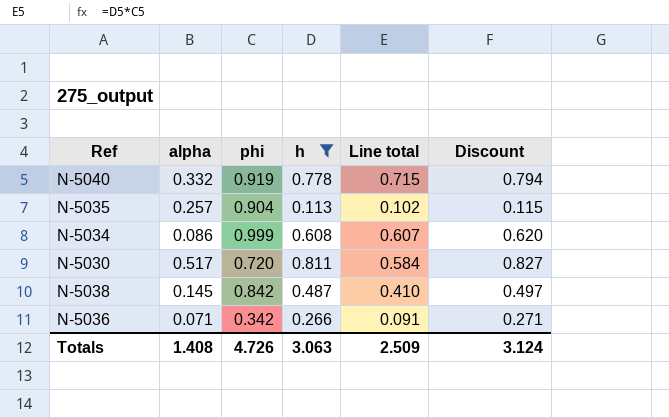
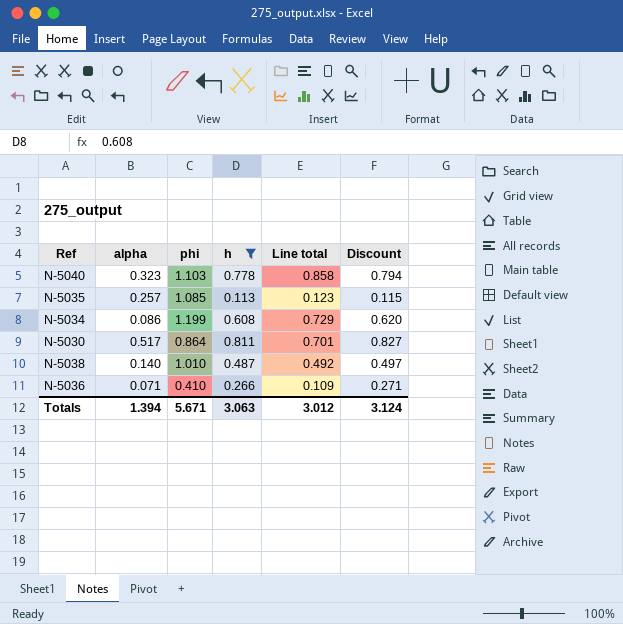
N-5040 | alpha: 0.332 -> 0.323
N-5040 | phi: 0.919 -> 1.103
N-5040 | Line total: 0.715 -> 0.858
N-5035 | phi: 0.904 -> 1.085
N-5035 | Line total: 0.102 -> 0.123
N-5034 | phi: 0.999 -> 1.199
N-5034 | Line total: 0.607 -> 0.729
N-5030 | phi: 0.720 -> 0.864
N-5030 | Line total: 0.584 -> 0.701
N-5038 | alpha: 0.145 -> 0.140
N-5038 | phi: 0.842 -> 1.010
N-5038 | Line total: 0.410 -> 0.492
N-5036 | phi: 0.342 -> 0.410
N-5036 | Line total: 0.091 -> 0.109
Totals | alpha: 1.408 -> 1.394
Totals | phi: 4.726 -> 5.671
Totals | Line total: 2.509 -> 3.012

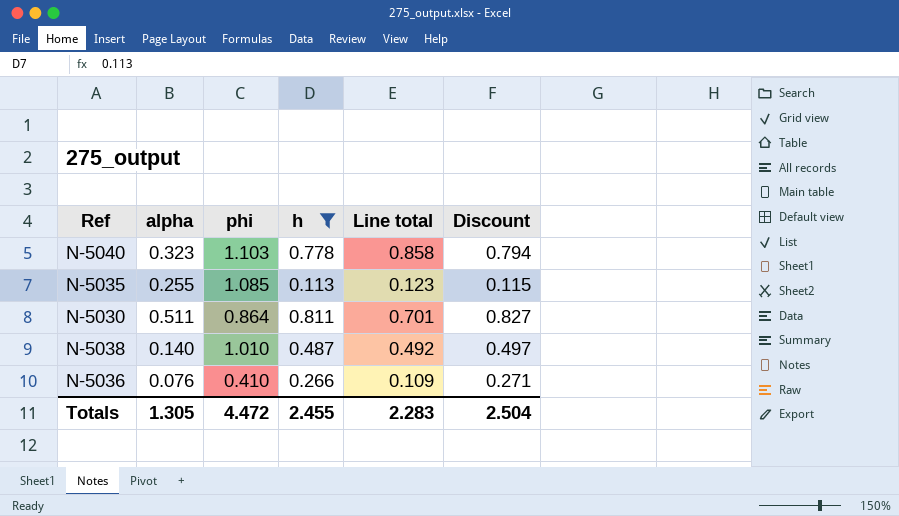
row N-5034: 0.086 | 1.199 | 0.608 | 0.729 | 0.620 -> none
N-5035 | alpha: 0.257 -> 0.255
N-5030 | alpha: 0.517 -> 0.511
N-5036 | alpha: 0.071 -> 0.076
Totals | alpha: 1.394 -> 1.305
Totals | phi: 5.671 -> 4.472
Totals | h: 3.063 -> 2.455
Totals | Line total: 3.012 -> 2.283
Totals | Discount: 3.124 -> 2.504

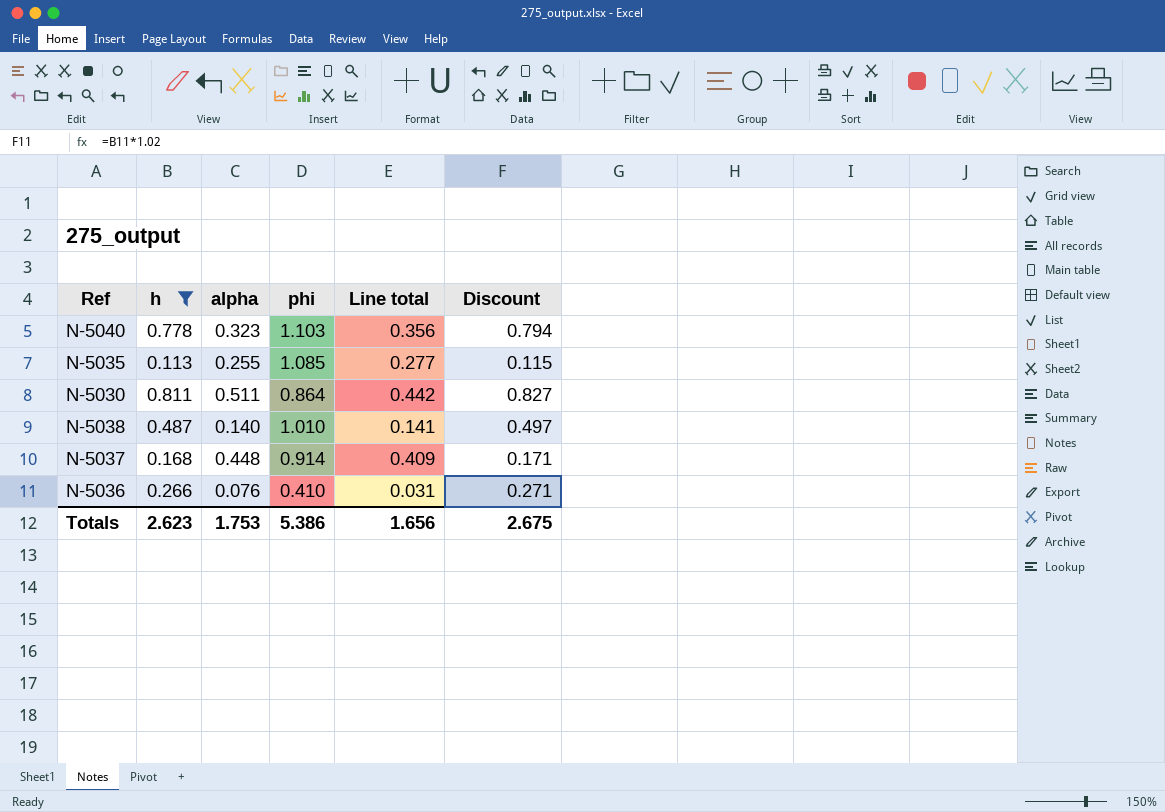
column h | position: 4 -> 2
column Line total | formula: [phi] * [h] -> [alpha] * [phi]
row N-5037: none -> 0.168 | 0.448 | 0.914 | 0.409 | 0.171
Totals | h: 2.455 -> 2.623
Totals | alpha: 1.305 -> 1.753
Totals | phi: 4.472 -> 5.386
Totals | Line total: 2.283 -> 1.656
Totals | Discount: 2.504 -> 2.675

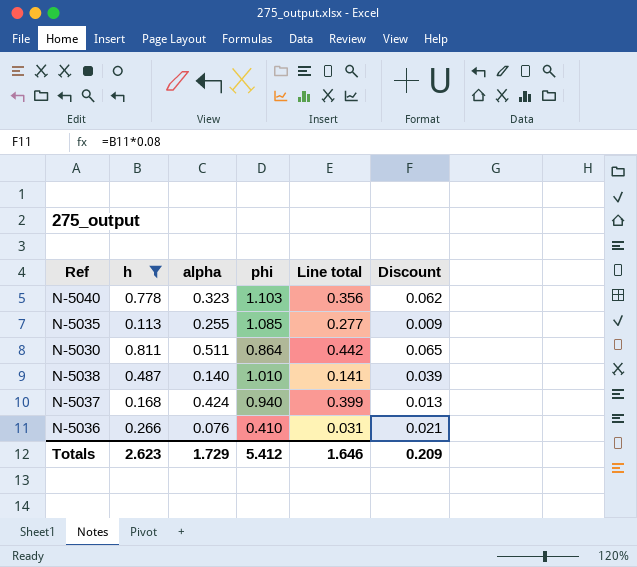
column Discount | formula: [h] * 1.02 -> [h] * 0.08
N-5037 | alpha: 0.448 -> 0.424
N-5037 | phi: 0.914 -> 0.940
N-5037 | Line total: 0.409 -> 0.399
Totals | alpha: 1.753 -> 1.729
Totals | phi: 5.386 -> 5.412
Totals | Line total: 1.656 -> 1.646
Totals | Discount: 2.675 -> 0.209

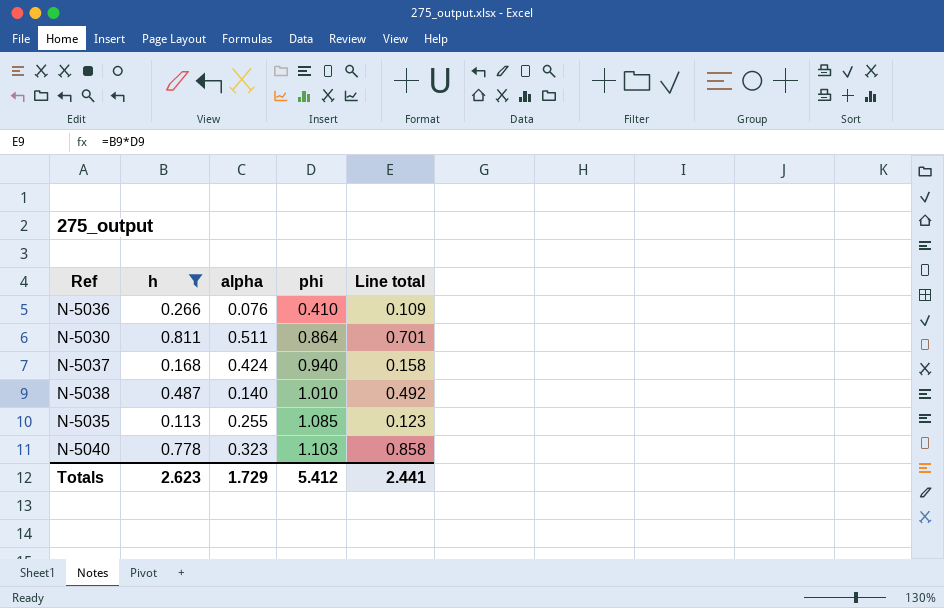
row order: none -> phi ascending
column Discount | formula: [h] * 0.08 -> none
column Line total | formula: [alpha] * [phi] -> [h] * [phi]
Totals | Line total: 1.646 -> 2.441

